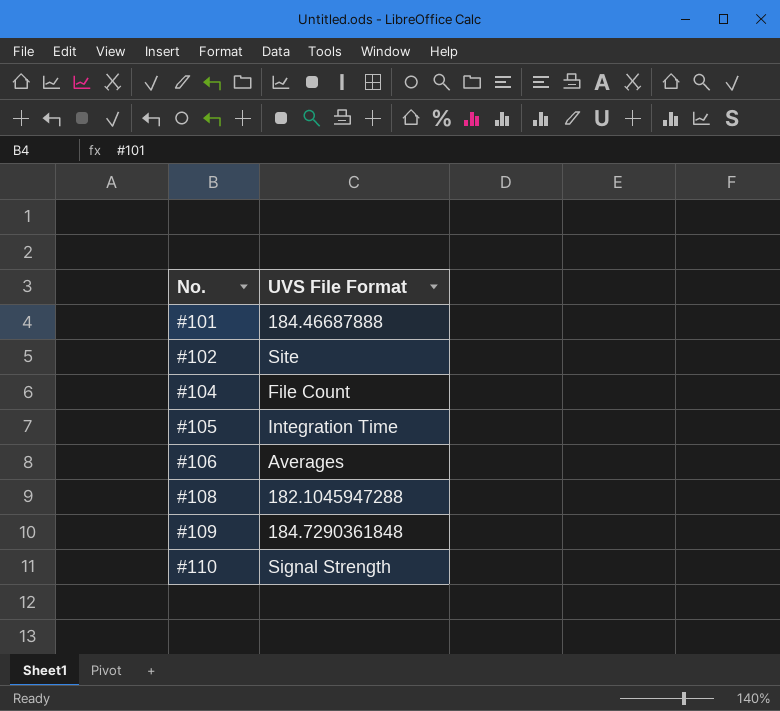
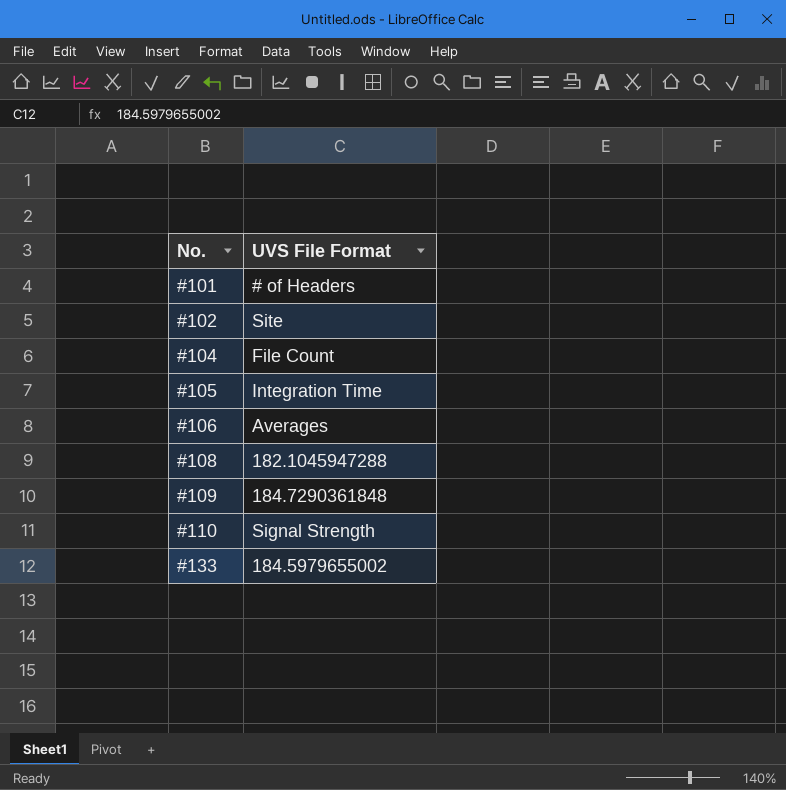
#101 | UVS File Format: 184.46687888 -> # of Headers
row #133: none -> 184.5979655002

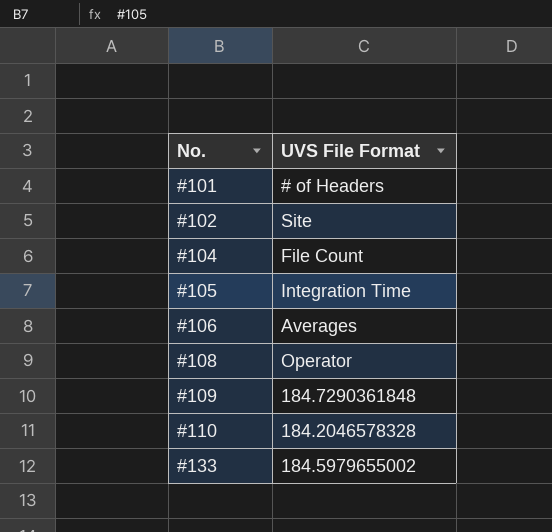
#108 | UVS File Format: 182.1045947288 -> Operator
#110 | UVS File Format: Signal Strength -> 184.2046578328

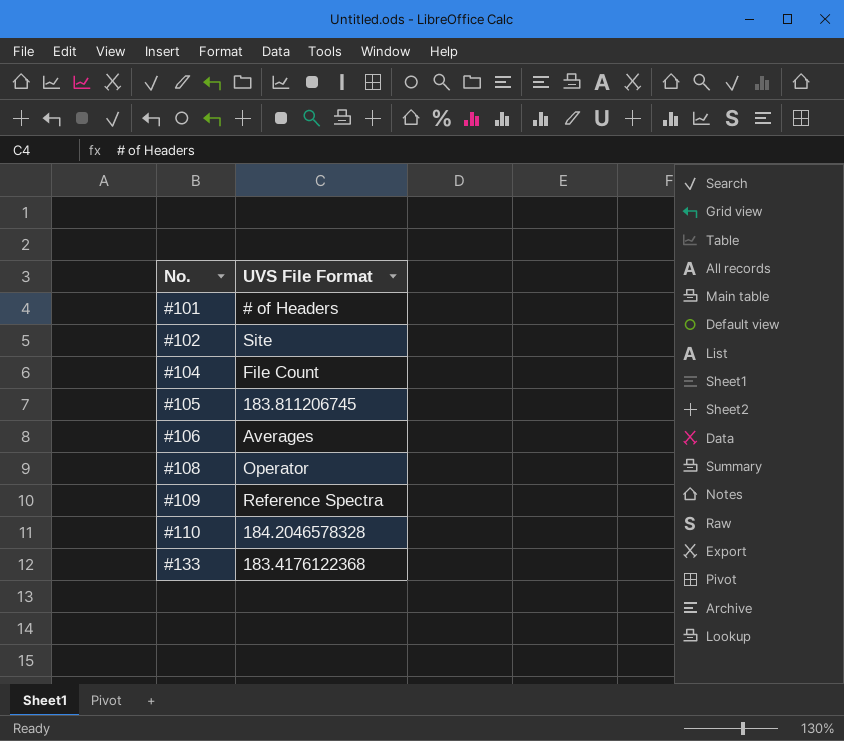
#105 | UVS File Format: Integration Time -> 183.811206745
#109 | UVS File Format: 184.7290361848 -> Reference Spectra
#133 | UVS File Format: 184.5979655002 -> 183.4176122368

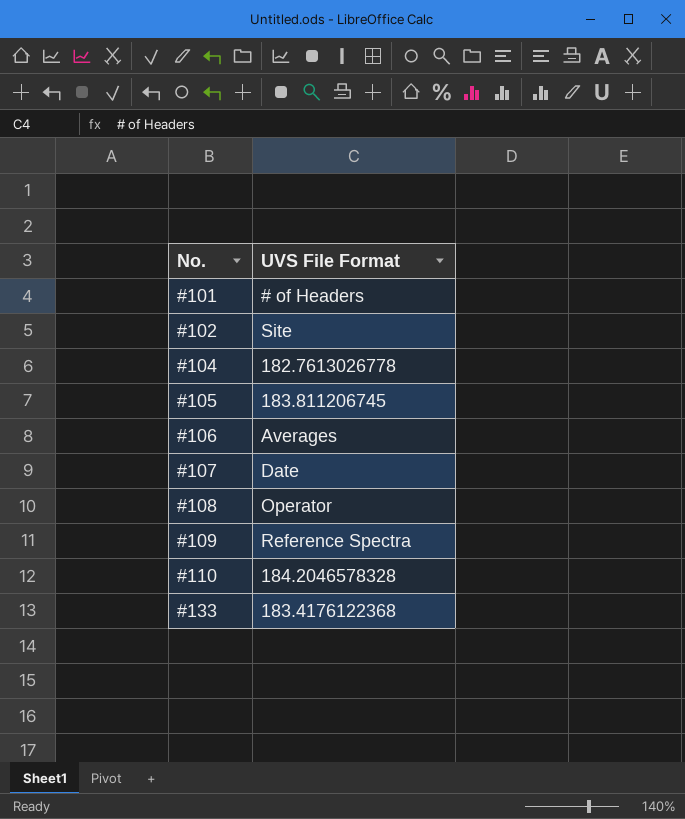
#104 | UVS File Format: File Count -> 182.7613026778
row #107: none -> Date

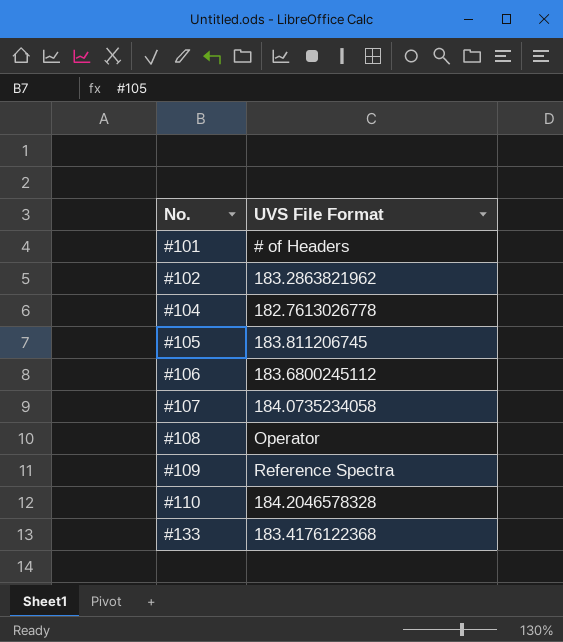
#102 | UVS File Format: Site -> 183.2863821962
#106 | UVS File Format: Averages -> 183.6800245112
#107 | UVS File Format: Date -> 184.0735234058

